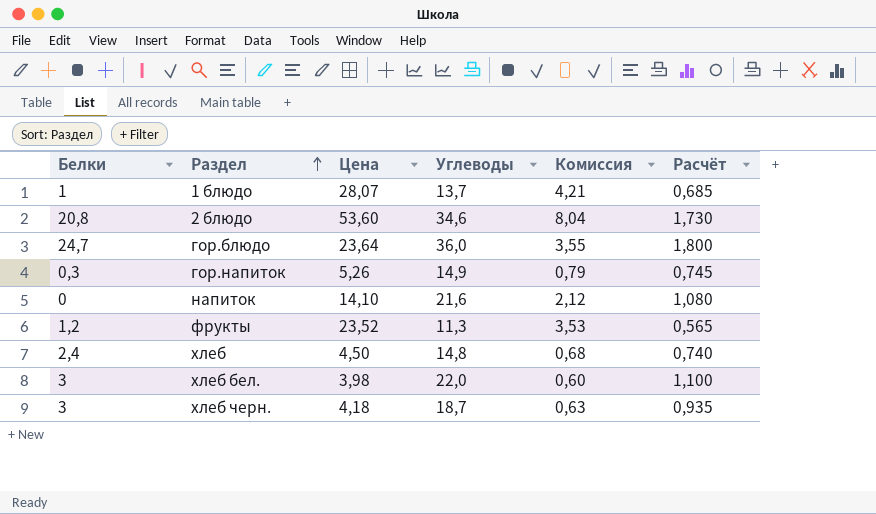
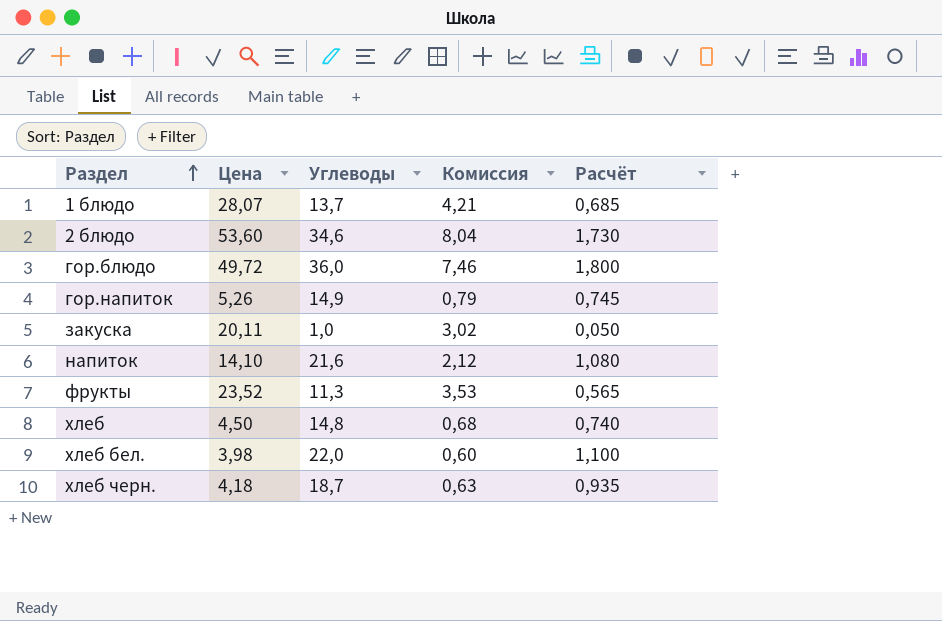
column Белки | position: 1 -> none
гор.блюдо | Цена: 23,64 -> 49,72
гор.блюдо | Комиссия: 3,55 -> 7,46
row закуска: none -> 20,11 | 1,0 | 3,02 | 0,050

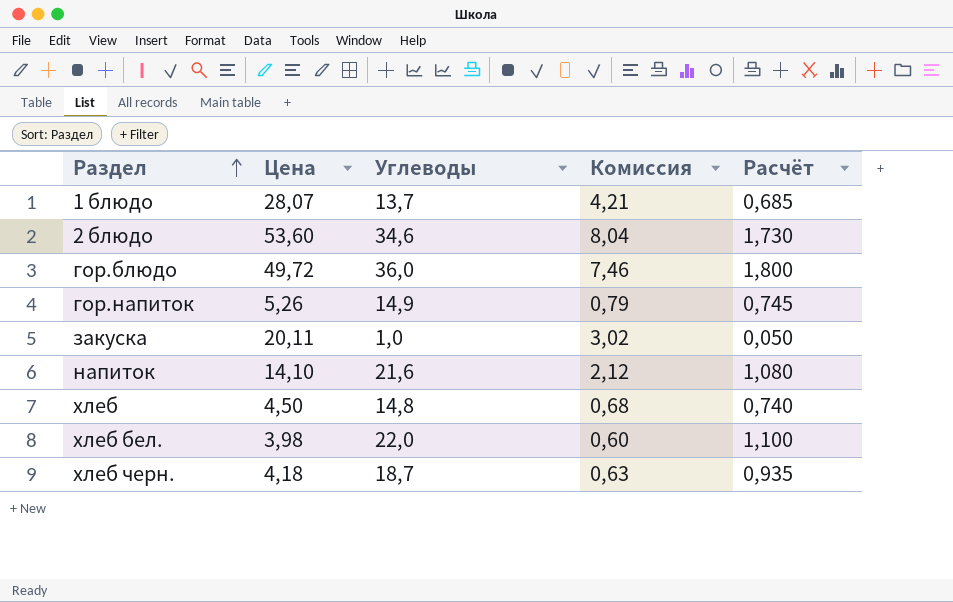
row фрукты: 23,52 | 11,3 | 3,53 | 0,565 -> none

